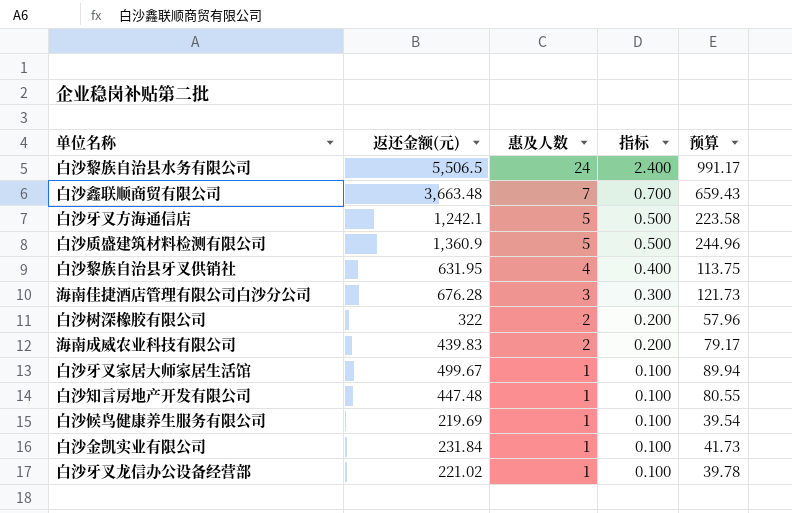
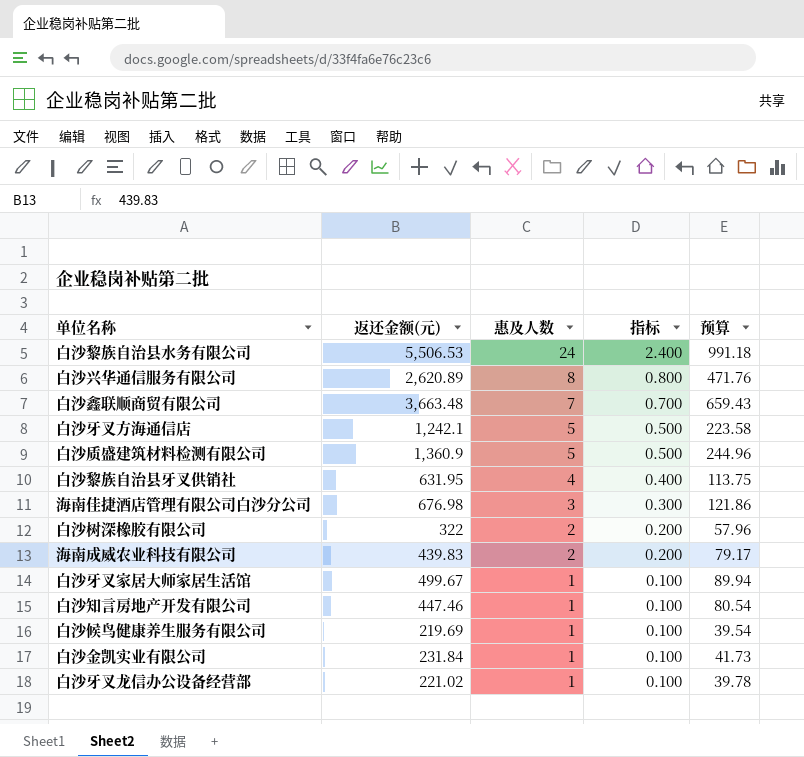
白沙黎族自治县水务有限公司 | 返还金额(元): 5,506.5 -> 5,506.53
白沙黎族自治县水务有限公司 | 预算: 991.17 -> 991.18
row 白沙兴华通信服务有限公司: none -> 2,620.89 | 8 | 0.800 | 471.76
海南佳捷酒店管理有限公司白沙分公司 | 返还金额(元): 676.28 -> 676.98
海南佳捷酒店管理有限公司白沙分公司 | 预算: 121.73 -> 121.86
白沙知言房地产开发有限公司 | 返还金额(元): 447.48 -> 447.46
白沙知言房地产开发有限公司 | 预算: 80.55 -> 80.54

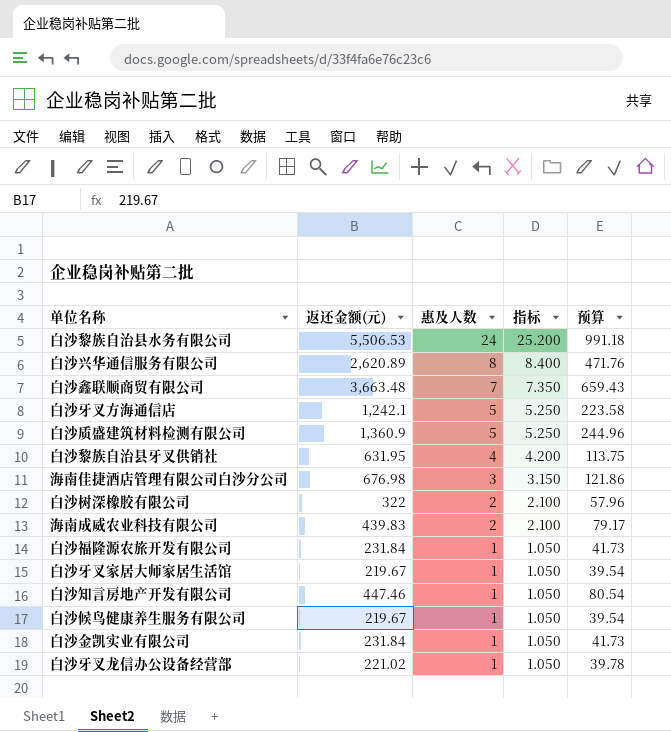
column 指标 | formula: [惠及人数] * 0.1 -> [惠及人数] * 1.05
row 白沙福隆源农旅开发有限公司: none -> 231.84 | 1 | 1.050 | 41.73
白沙牙叉家居大师家居生活馆 | 返还金额(元): 499.67 -> 219.67
白沙牙叉家居大师家居生活馆 | 预算: 89.94 -> 39.54
白沙候鸟健康养生服务有限公司 | 返还金额(元): 219.69 -> 219.67

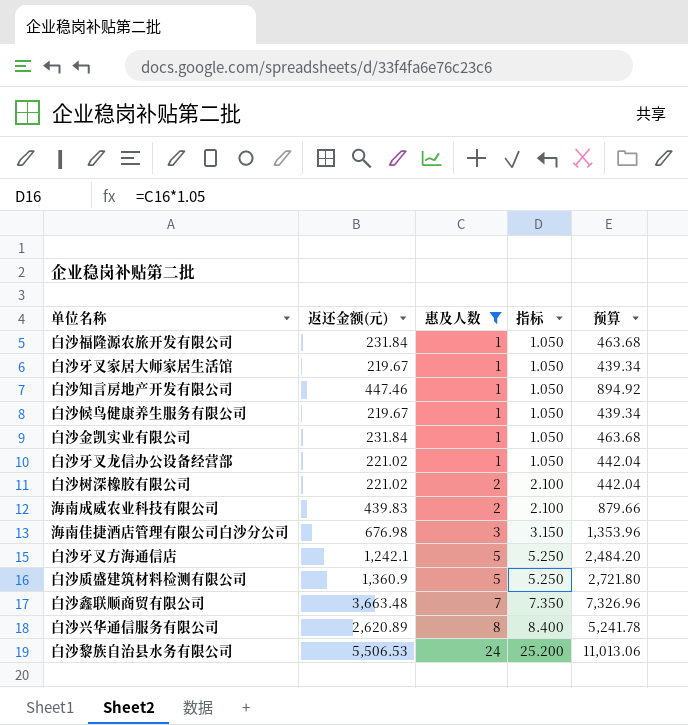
filter: none -> 惠及人数 != 4
row order: 惠及人数 descending -> 惠及人数 ascending
column 预算 | formula: [返还金额(元)] * 0.18 -> [返还金额(元)] * 2
白沙树深橡胶有限公司 | 返还金额(元): 322 -> 221.02

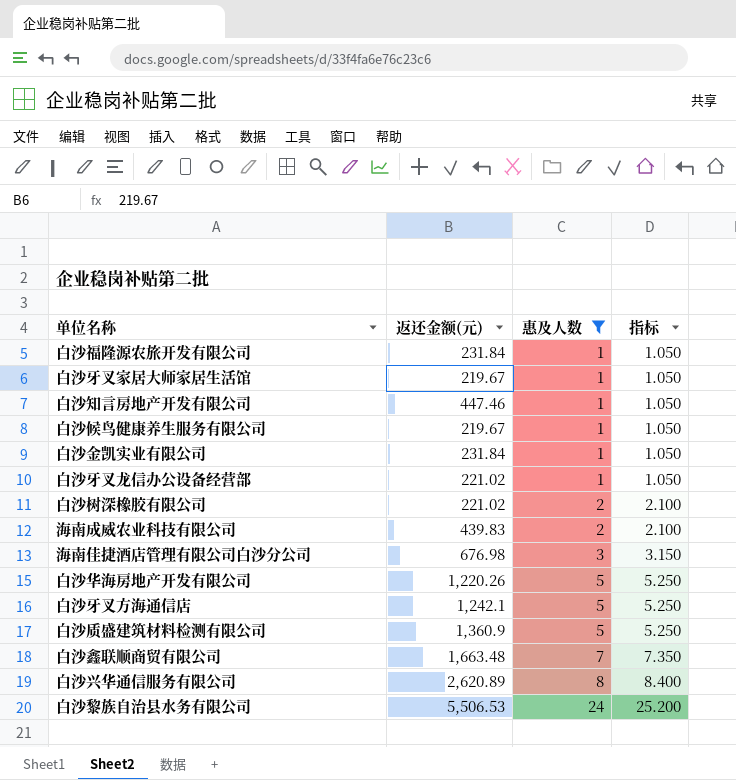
column 预算 | formula: [返还金额(元)] * 2 -> none
row 白沙华海房地产开发有限公司: none -> 1,220.26 | 5 | 5.250
白沙鑫联顺商贸有限公司 | 返还金额(元): 3,663.48 -> 1,663.48

